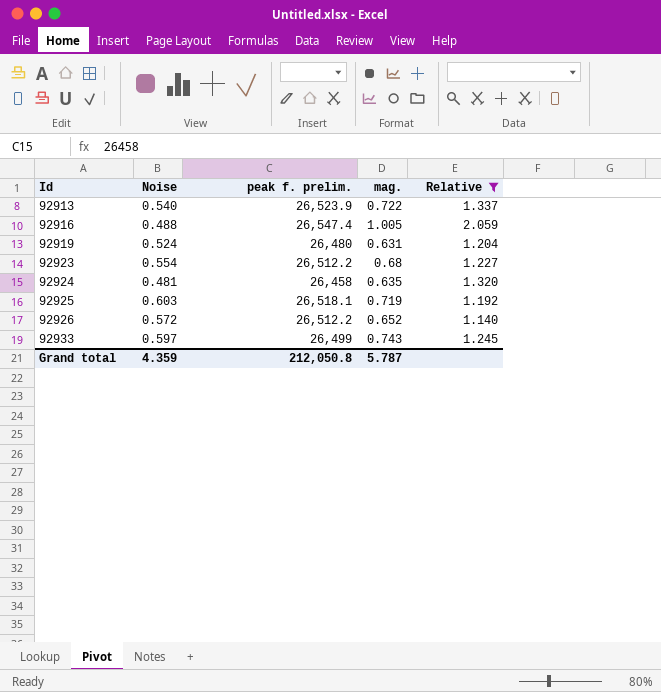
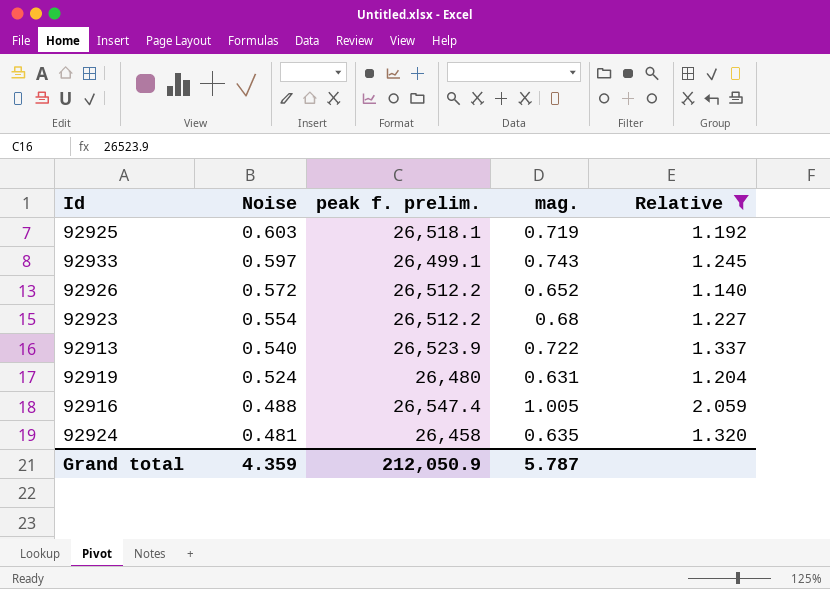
row order: Id ascending -> Noise descending
92933 | peak f. prelim.: 26,499 -> 26,499.1
Grand total | peak f. prelim.: 212,050.8 -> 212,050.9

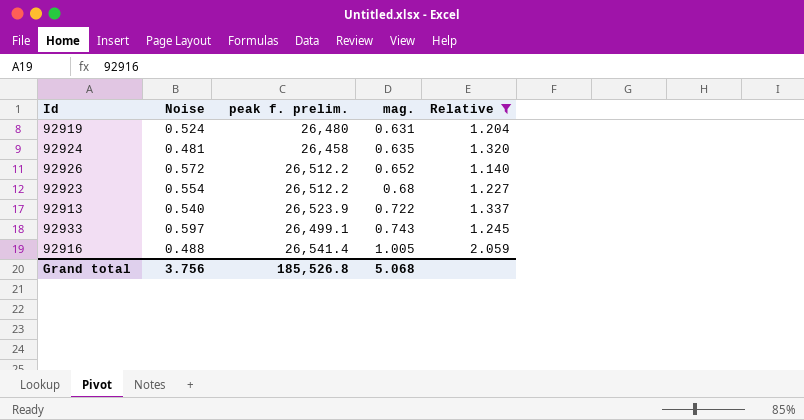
row order: Noise descending -> mag. ascending
row 92925: 0.603 | 26,518.1 | 0.719 | 1.192 -> none
92916 | peak f. prelim.: 26,547.4 -> 26,541.4
Grand total | Noise: 4.359 -> 3.756
Grand total | peak f. prelim.: 212,050.9 -> 185,526.8
Grand total | mag.: 5.787 -> 5.068

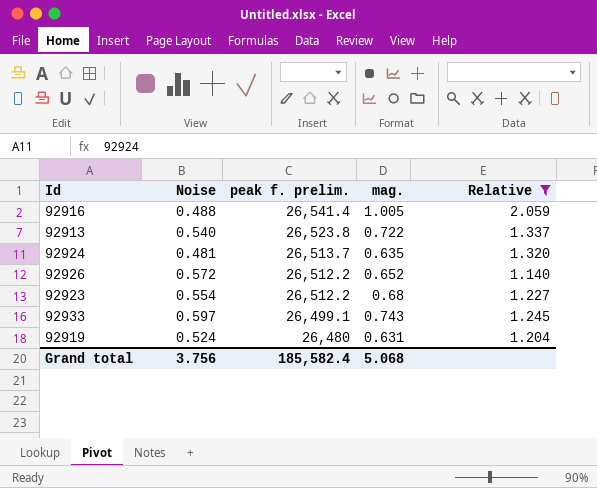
row order: mag. ascending -> peak f. prelim. descending
92913 | peak f. prelim.: 26,523.9 -> 26,523.8
92924 | peak f. prelim.: 26,458 -> 26,513.7
Grand total | peak f. prelim.: 185,526.8 -> 185,582.4

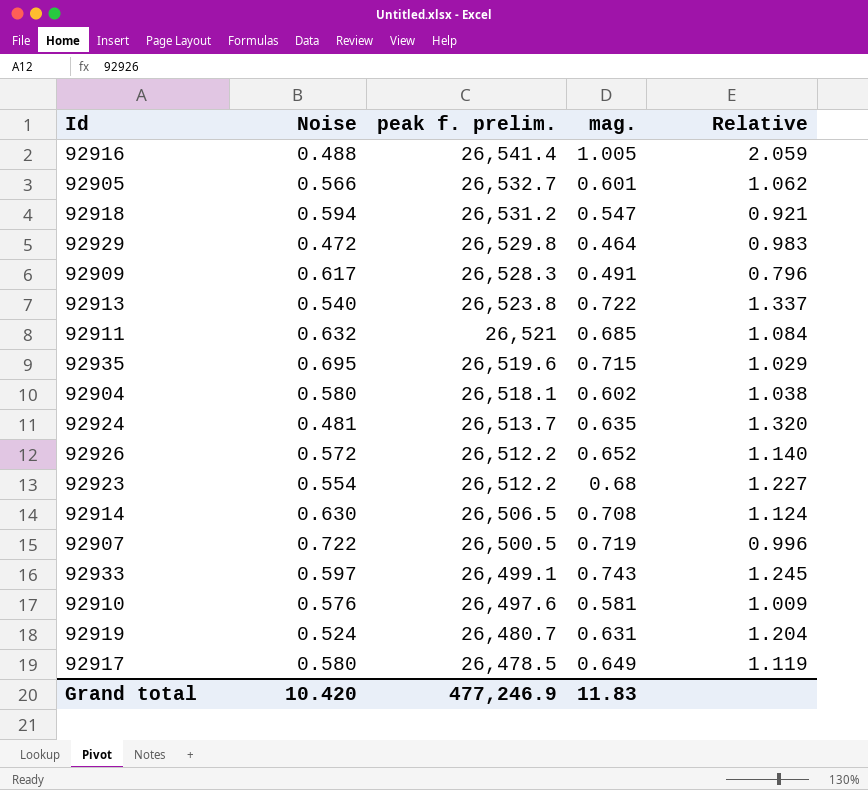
filter: Relative >= 1.140 -> none
92919 | peak f. prelim.: 26,480 -> 26,480.7
Grand total | Noise: 3.756 -> 10.420
Grand total | peak f. prelim.: 185,582.4 -> 477,246.9
Grand total | mag.: 5.068 -> 11.83

